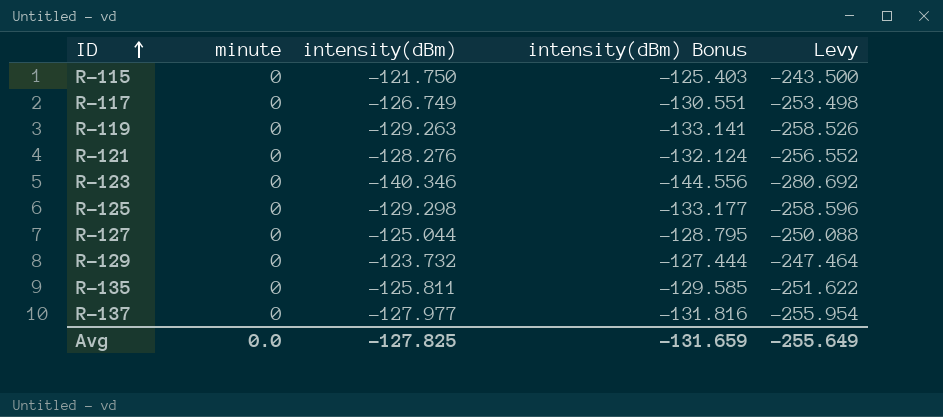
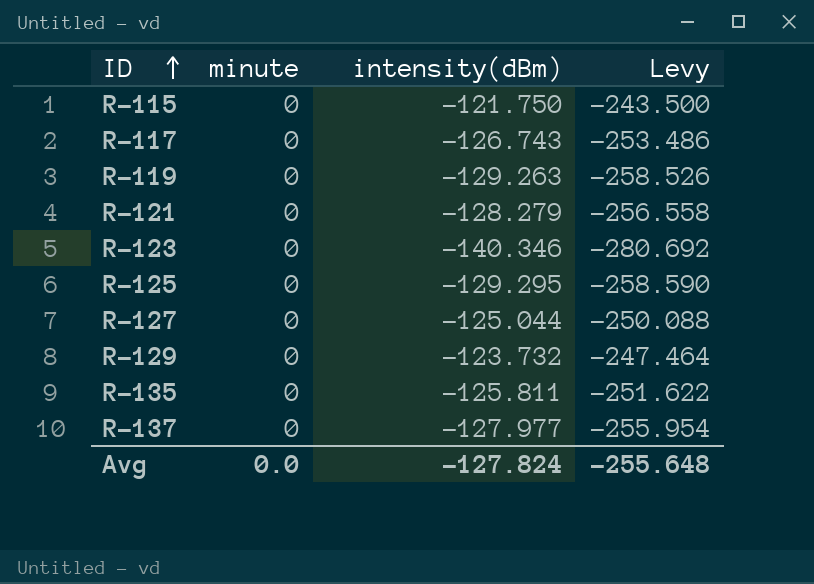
column intensity(dBm) Bonus | formula: [intensity(dBm)] * 1.03 -> none
R-117 | intensity(dBm): -126.749 -> -126.743
R-117 | Levy: -253.498 -> -253.486
R-121 | intensity(dBm): -128.276 -> -128.279
R-121 | Levy: -256.552 -> -256.558
R-125 | intensity(dBm): -129.298 -> -129.295
R-125 | Levy: -258.596 -> -258.590
Avg | intensity(dBm): -127.825 -> -127.824
Avg | Levy: -255.649 -> -255.648

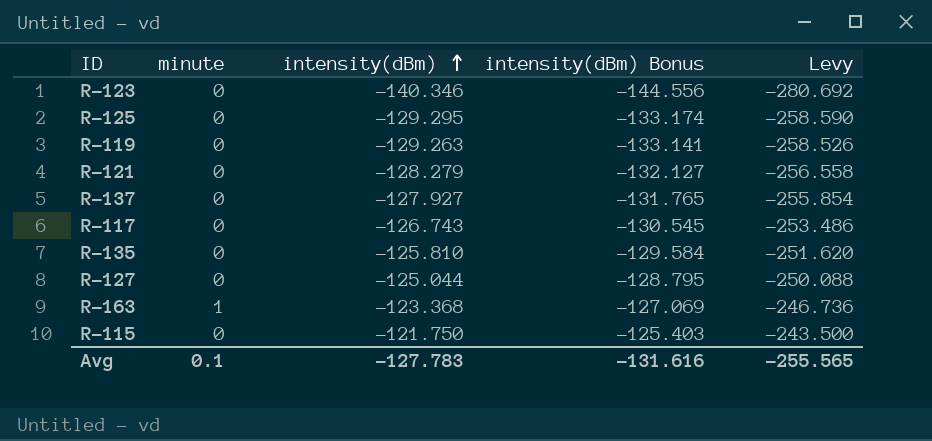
row order: ID ascending -> intensity(dBm) ascending
column intensity(dBm) Bonus | formula: none -> [intensity(dBm)] * 1.03
row R-129: 0 | -123.732 | -247.464 -> none
R-137 | intensity(dBm): -127.977 -> -127.927
R-137 | Levy: -255.954 -> -255.854
R-135 | intensity(dBm): -125.811 -> -125.810
R-135 | Levy: -251.622 -> -251.620
row R-163: none -> 1 | -123.368 | -127.069 | -246.736
Avg | minute: 0.0 -> 0.1
Avg | intensity(dBm): -127.824 -> -127.783
Avg | Levy: -255.648 -> -255.565

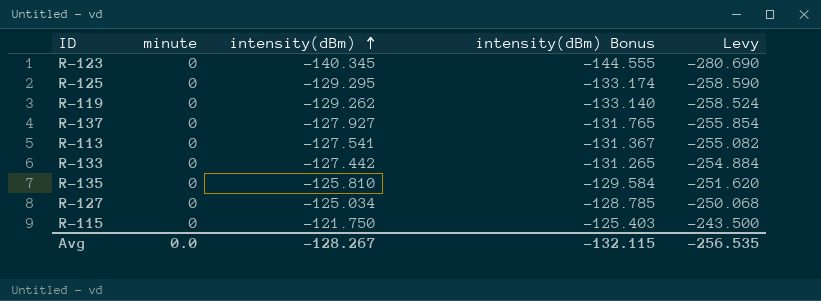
row R-121: 0 | -128.279 | -132.127 | -256.558 -> none
row R-117: 0 | -126.743 | -130.545 | -253.486 -> none
row R-163: 1 | -123.368 | -127.069 | -246.736 -> none
R-123 | intensity(dBm): -140.346 -> -140.345
R-123 | intensity(dBm) Bonus: -144.556 -> -144.555
R-123 | Levy: -280.692 -> -280.690
R-119 | intensity(dBm): -129.263 -> -129.262
R-119 | intensity(dBm) Bonus: -133.141 -> -133.140
R-119 | Levy: -258.526 -> -258.524
row R-113: none -> 0 | -127.541 | -131.367 | -255.082
row R-133: none -> 0 | -127.442 | -131.265 | -254.884
R-127 | intensity(dBm): -125.044 -> -125.034
R-127 | intensity(dBm) Bonus: -128.795 -> -128.785
R-127 | Levy: -250.088 -> -250.068
Avg | minute: 0.1 -> 0.0
Avg | intensity(dBm): -127.783 -> -128.267
Avg | intensity(dBm) Bonus: -131.616 -> -132.115
Avg | Levy: -255.565 -> -256.535

